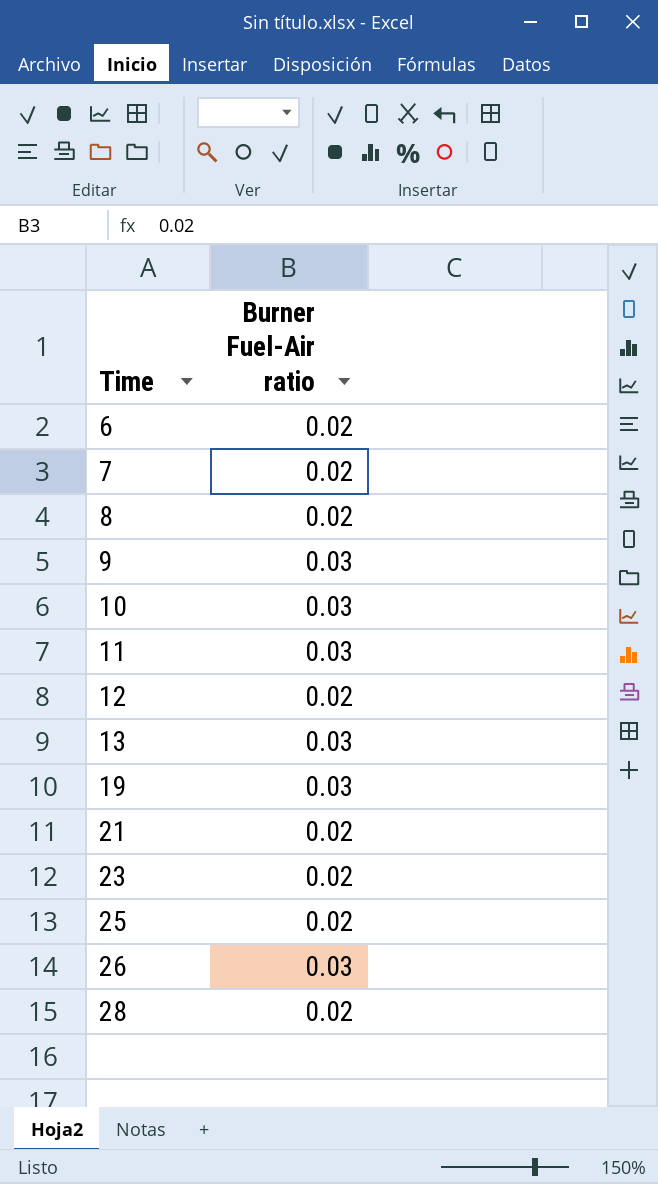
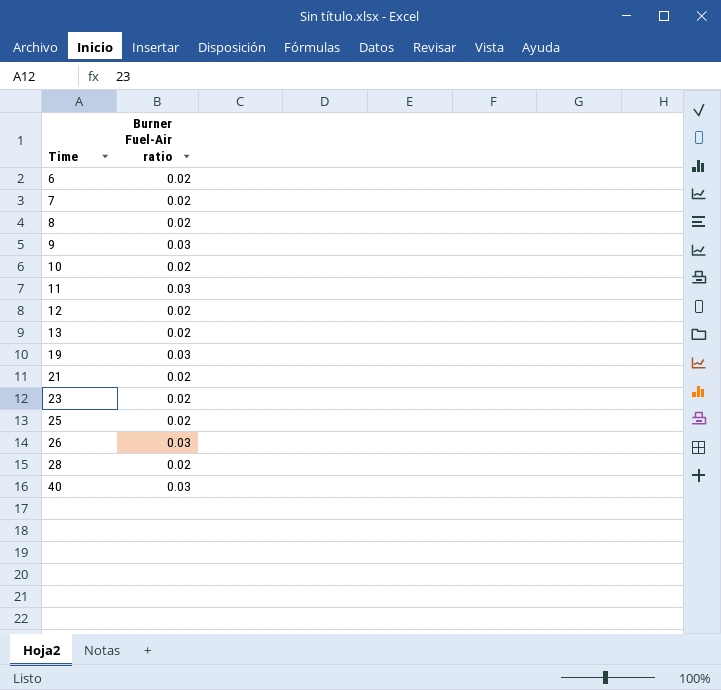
10 | Burner Fuel-Air ratio: 0.03 -> 0.02
13 | Burner Fuel-Air ratio: 0.03 -> 0.02
row 40: none -> 0.03

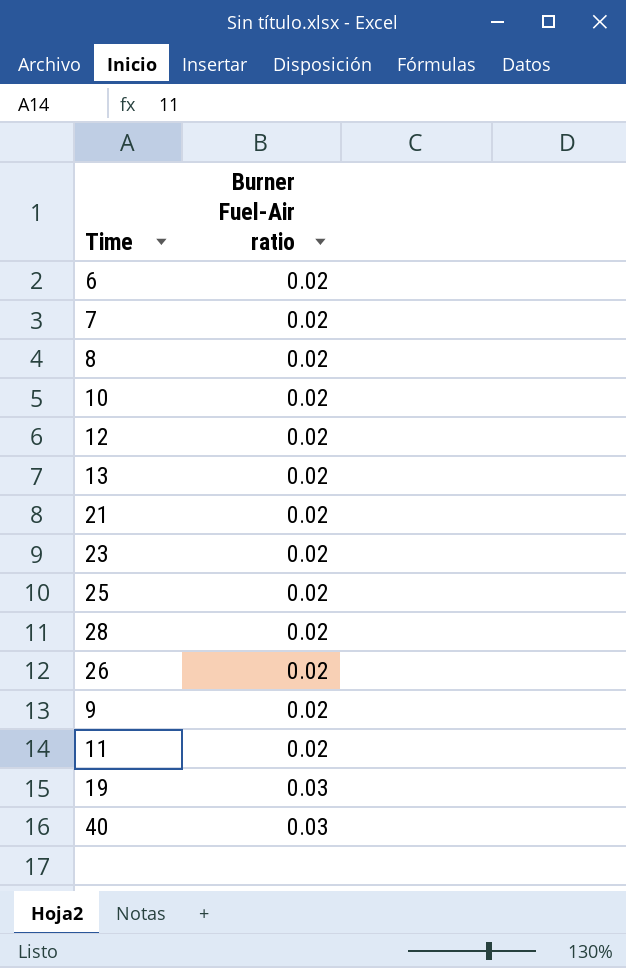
row order: Time ascending -> Burner Fuel-Air ratio ascending
26 | Burner Fuel-Air ratio: 0.03 -> 0.02
9 | Burner Fuel-Air ratio: 0.03 -> 0.02
11 | Burner Fuel-Air ratio: 0.03 -> 0.02

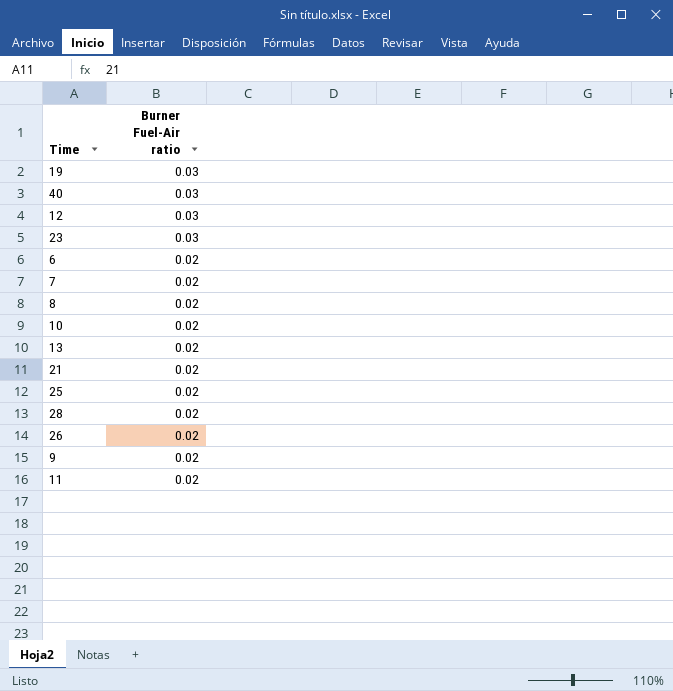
row order: Burner Fuel-Air ratio ascending -> Burner Fuel-Air ratio descending
12 | Burner Fuel-Air ratio: 0.02 -> 0.03
23 | Burner Fuel-Air ratio: 0.02 -> 0.03

